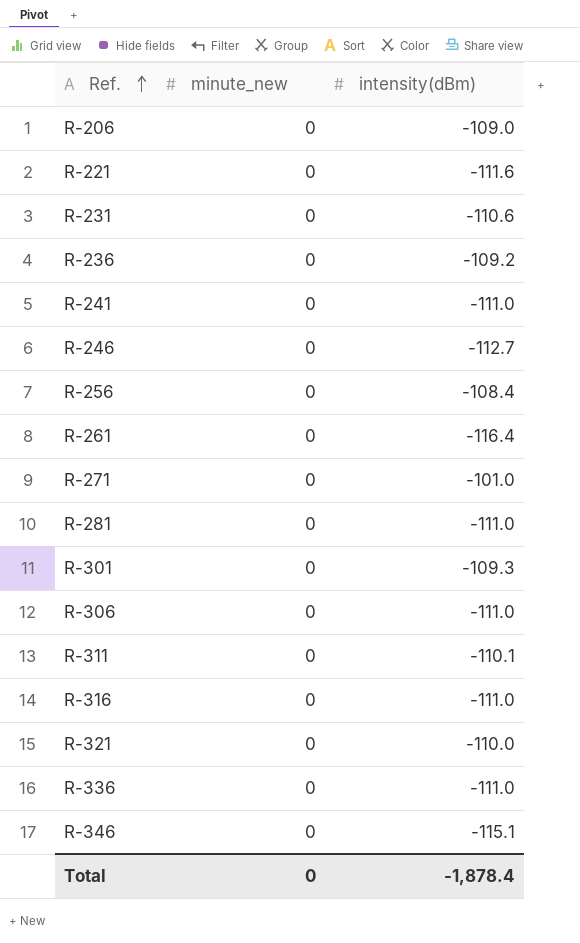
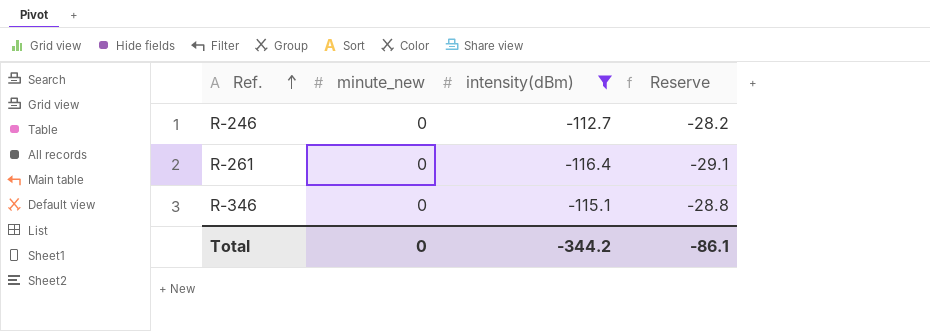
filter: none -> intensity(dBm) <= -112.7
column Reserve | formula: none -> [intensity(dBm)] * 0.25
Total | intensity(dBm): -1,878.4 -> -344.2

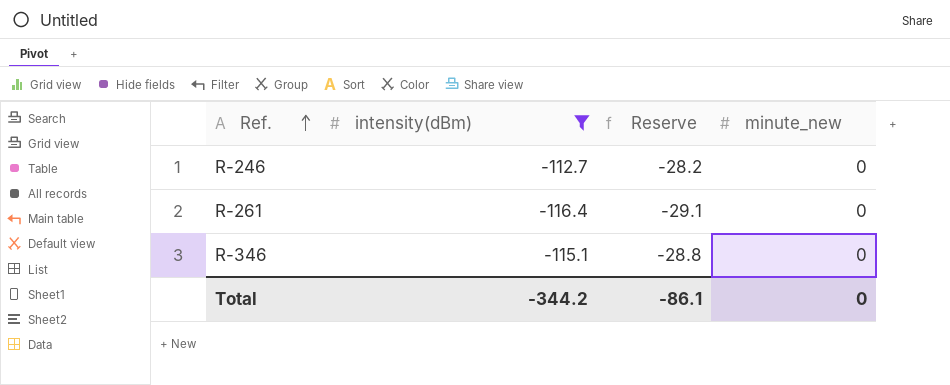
column minute_new | position: 2 -> 4

